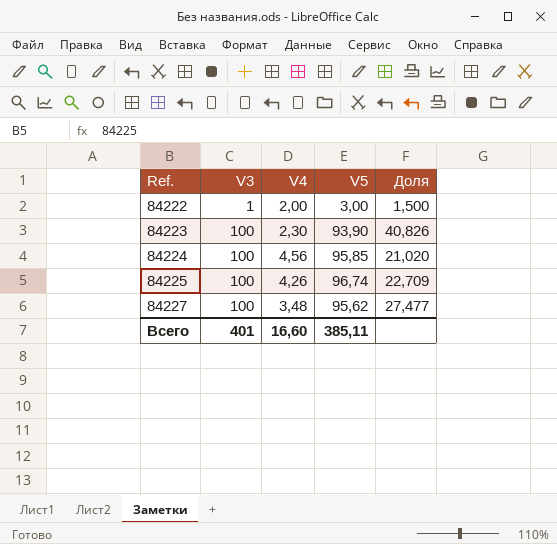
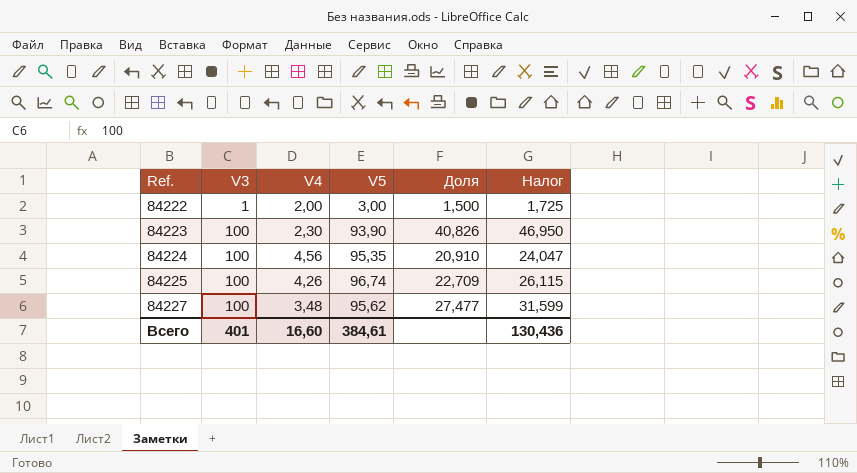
column Налог | formula: none -> [Доля] * 1,15
84224 | V5: 95,85 -> 95,35
84224 | Доля: 21,020 -> 20,910
Всего | V5: 385,11 -> 384,61

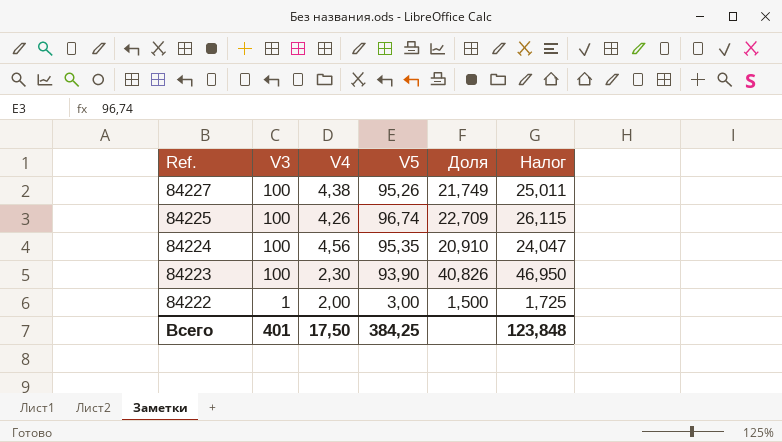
row order: Ref. ascending -> Ref. descending
84227 | V4: 3,48 -> 4,38
84227 | V5: 95,62 -> 95,26
84227 | Доля: 27,477 -> 21,749
84227 | Налог: 31,599 -> 25,011
Всего | V4: 16,60 -> 17,50
Всего | V5: 384,61 -> 384,25
Всего | Налог: 130,436 -> 123,848

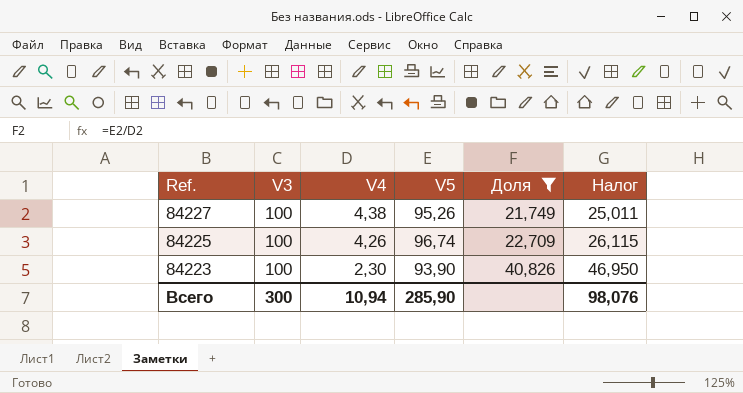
filter: none -> Доля >= 21,749
Всего | V3: 401 -> 300
Всего | V4: 17,50 -> 10,94
Всего | V5: 384,25 -> 285,90
Всего | Налог: 123,848 -> 98,076

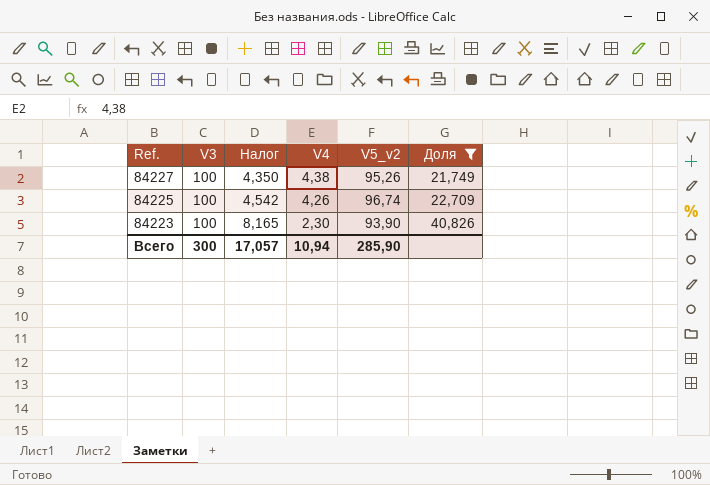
column Налог | formula: [Доля] * 1,15 -> [Доля] * 0,2
column Налог | position: 6 -> 3
column name: V5 -> V5_v2
Всего | Налог: 98,076 -> 17,057

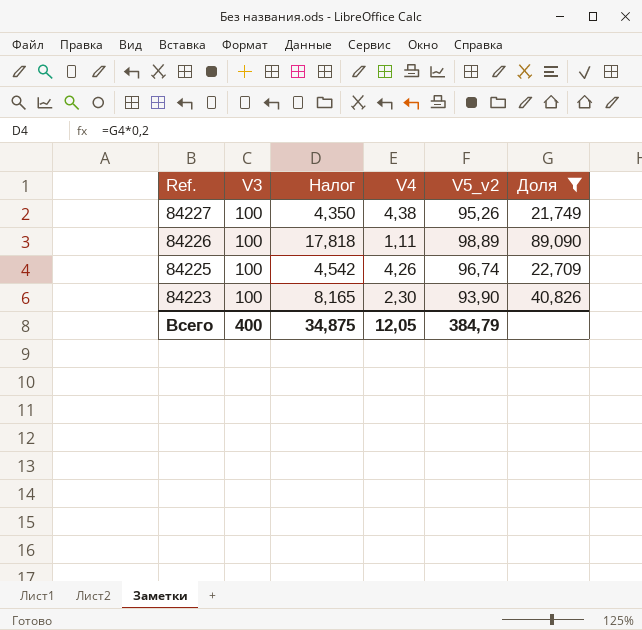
row 84226: none -> 100 | 17,818 | 1,11 | 98,89 | 89,090
Всего | V3: 300 -> 400
Всего | Налог: 17,057 -> 34,875
Всего | V4: 10,94 -> 12,05
Всего | V5_v2: 285,90 -> 384,79

